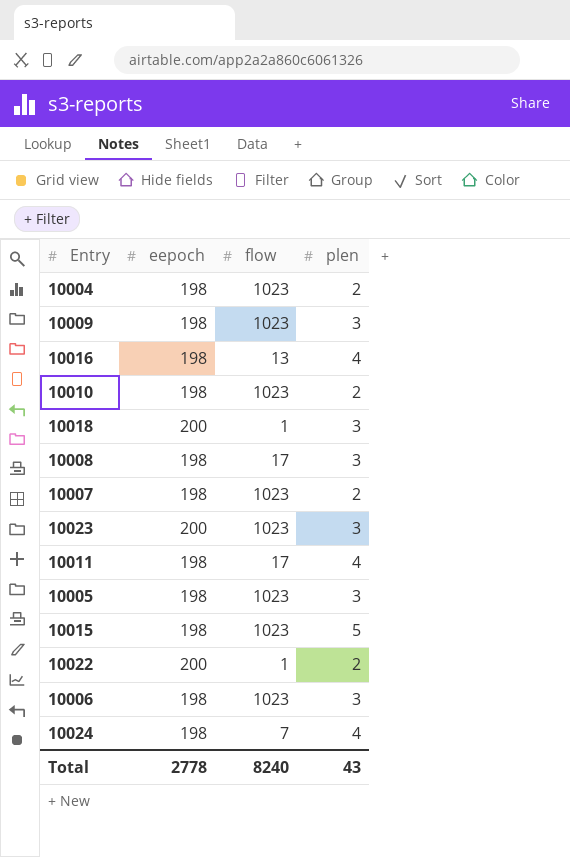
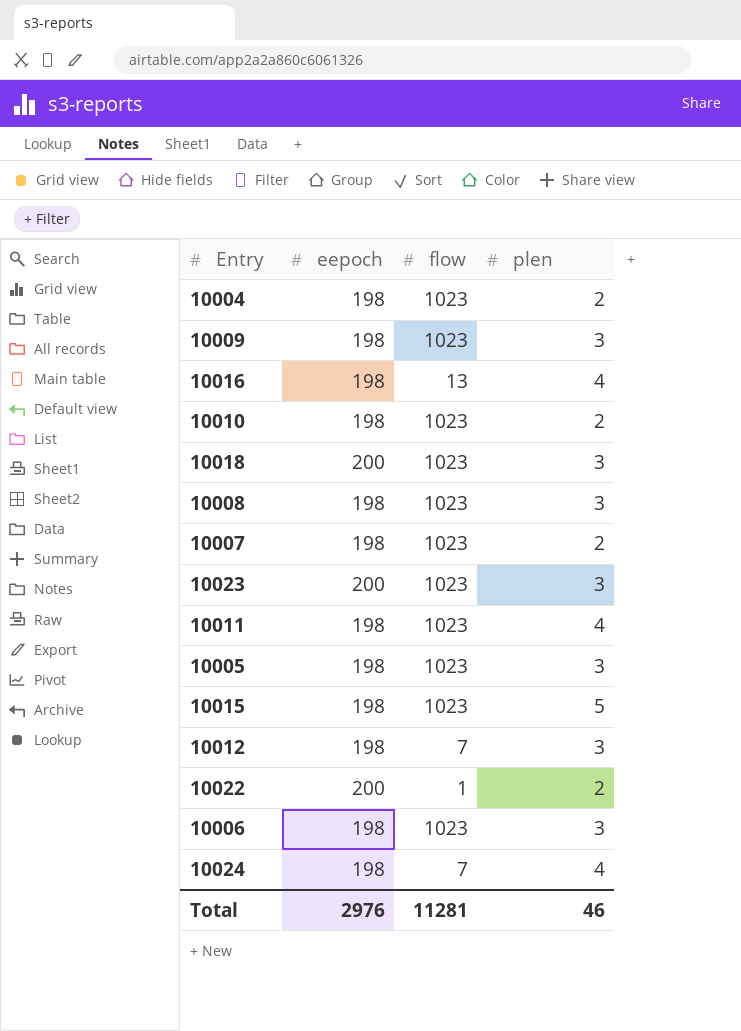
10018 | flow: 1 -> 1023
10008 | flow: 17 -> 1023
10011 | flow: 17 -> 1023
row 10012: none -> 198 | 7 | 3
Total | eepoch: 2778 -> 2976
Total | flow: 8240 -> 11281
Total | plen: 43 -> 46

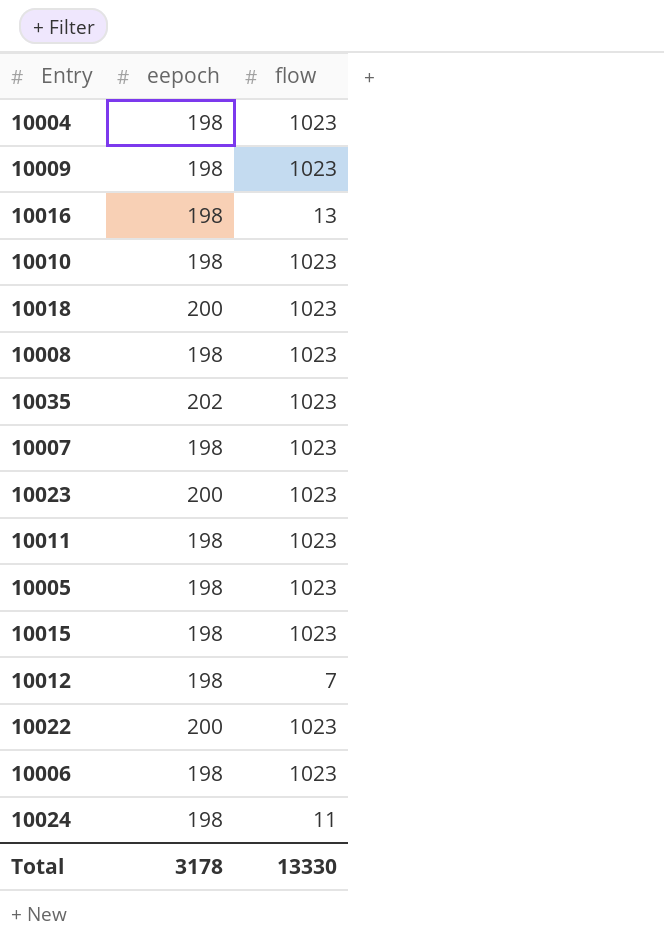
column plen | position: 4 -> none
row 10035: none -> 202 | 1023
10022 | flow: 1 -> 1023
10024 | flow: 7 -> 11
Total | eepoch: 2976 -> 3178
Total | flow: 11281 -> 13330

